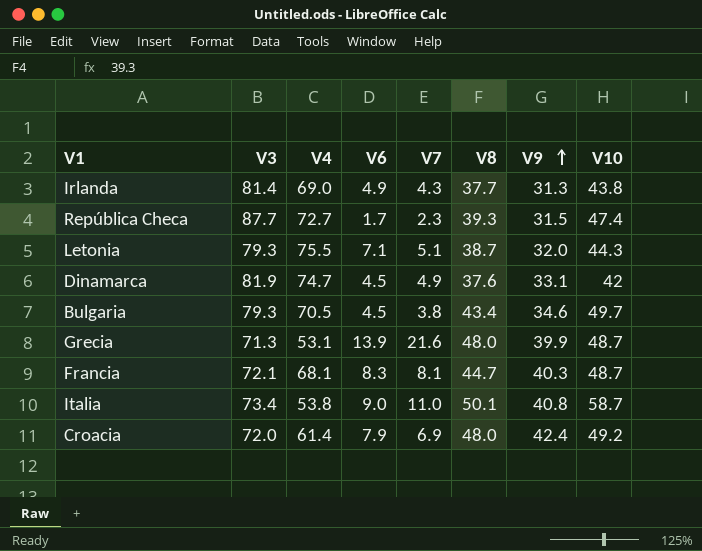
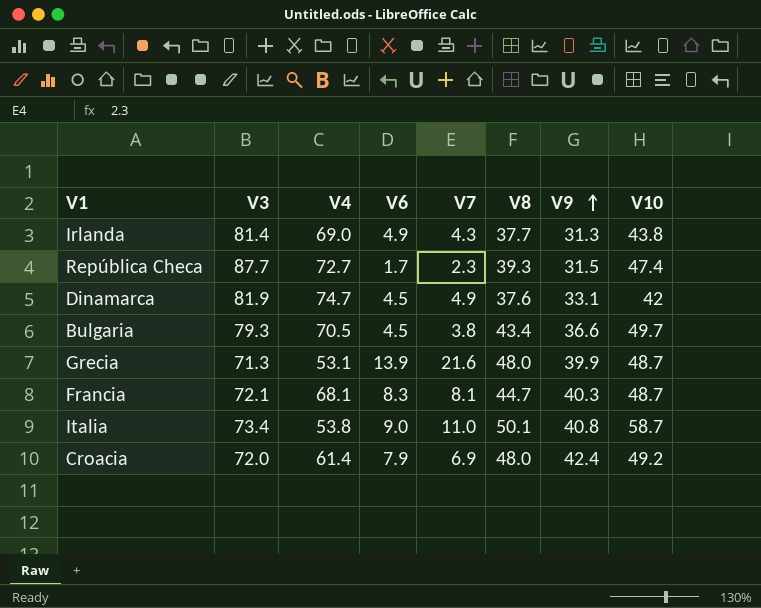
row Letonia: 79.3 | 75.5 | 7.1 | 5.1 | 38.7 | 32.0 | 44.3 -> none
Bulgaria | V9: 34.6 -> 36.6

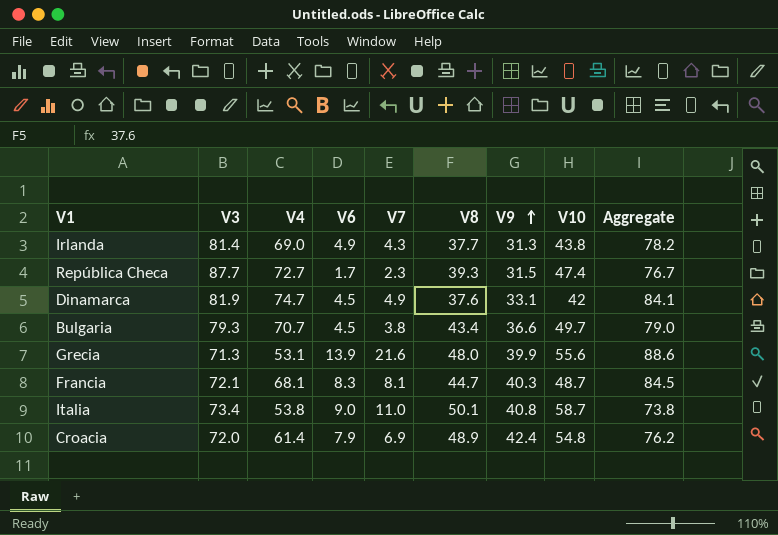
column Aggregate | formula: none -> [V4] + [V6] + [V7]
Bulgaria | V4: 70.5 -> 70.7
Grecia | V10: 48.7 -> 55.6
Croacia | V8: 48.0 -> 48.9
Croacia | V10: 49.2 -> 54.8

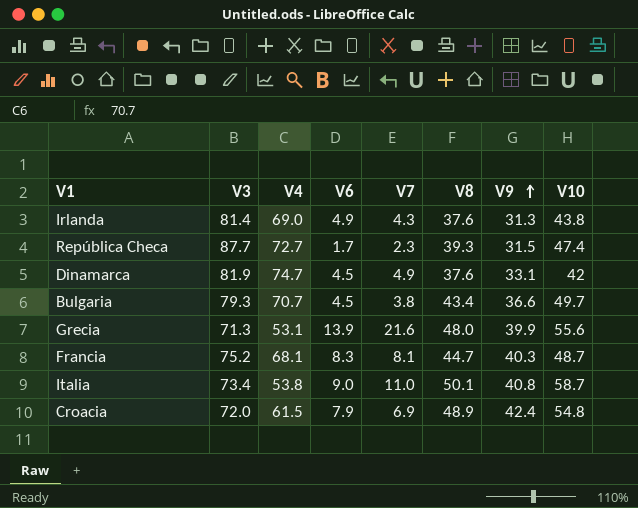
column Aggregate | formula: [V4] + [V6] + [V7] -> none
Irlanda | V8: 37.7 -> 37.6
Francia | V3: 72.1 -> 75.2
Croacia | V4: 61.4 -> 61.5

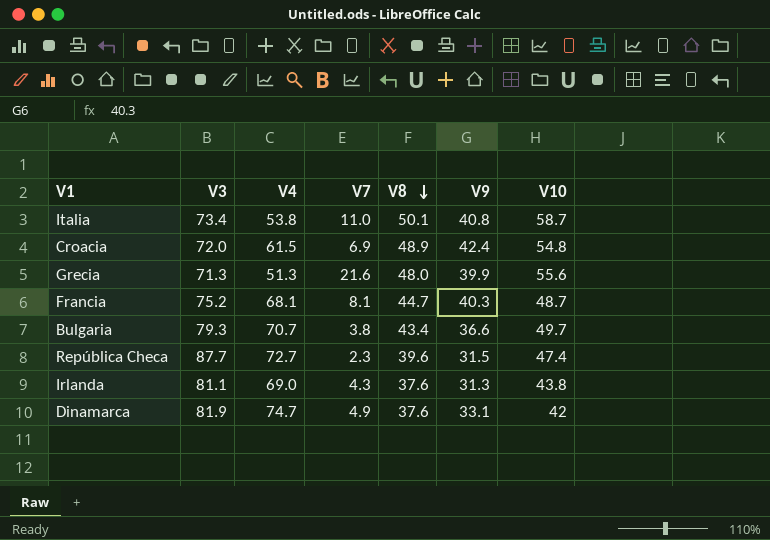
row order: V9 ascending -> V8 descending
column V6 | position: 4 -> none
Grecia | V4: 53.1 -> 51.3
República Checa | V8: 39.3 -> 39.6
Irlanda | V3: 81.4 -> 81.1

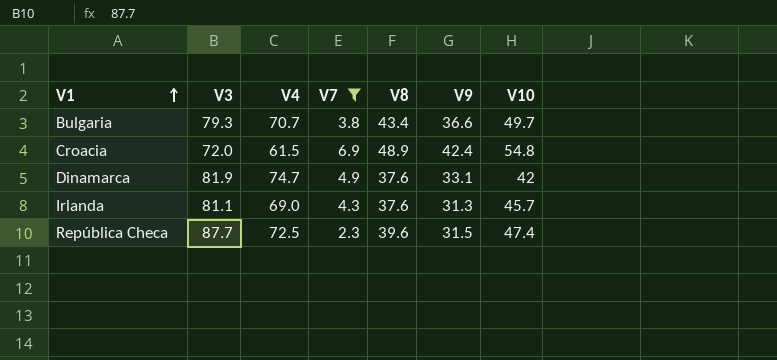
filter: none -> V7 <= 6.9
row order: V8 descending -> V1 ascending
Irlanda | V10: 43.8 -> 45.7
República Checa | V4: 72.7 -> 72.5

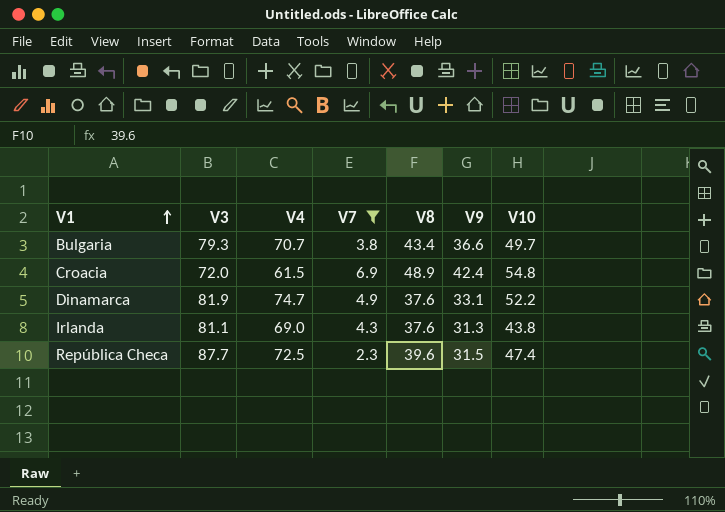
Dinamarca | V10: 42 -> 52.2
Irlanda | V10: 45.7 -> 43.8

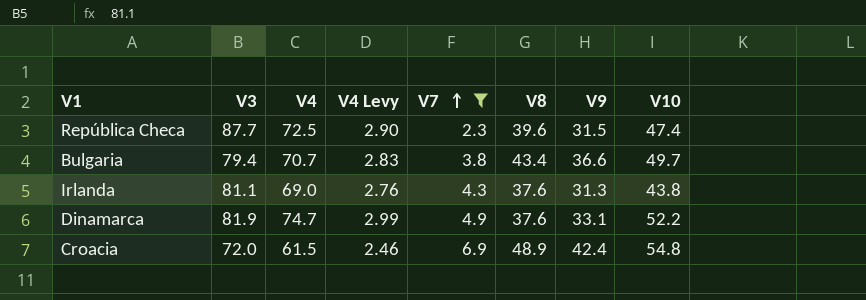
row order: V1 ascending -> V7 ascending
column V4 Levy | formula: none -> [V4] * 0.04
Bulgaria | V3: 79.3 -> 79.4

